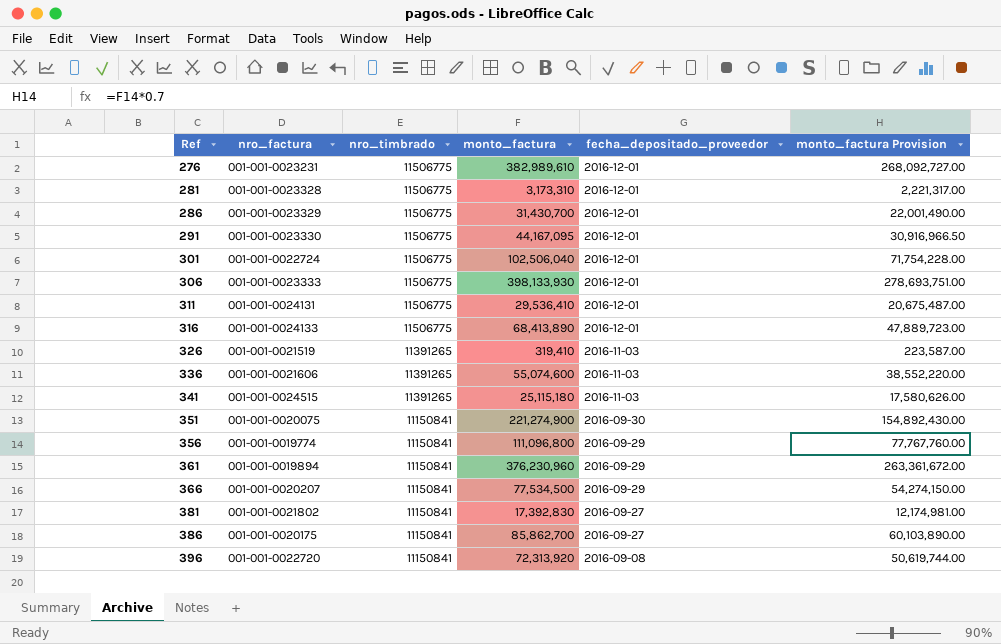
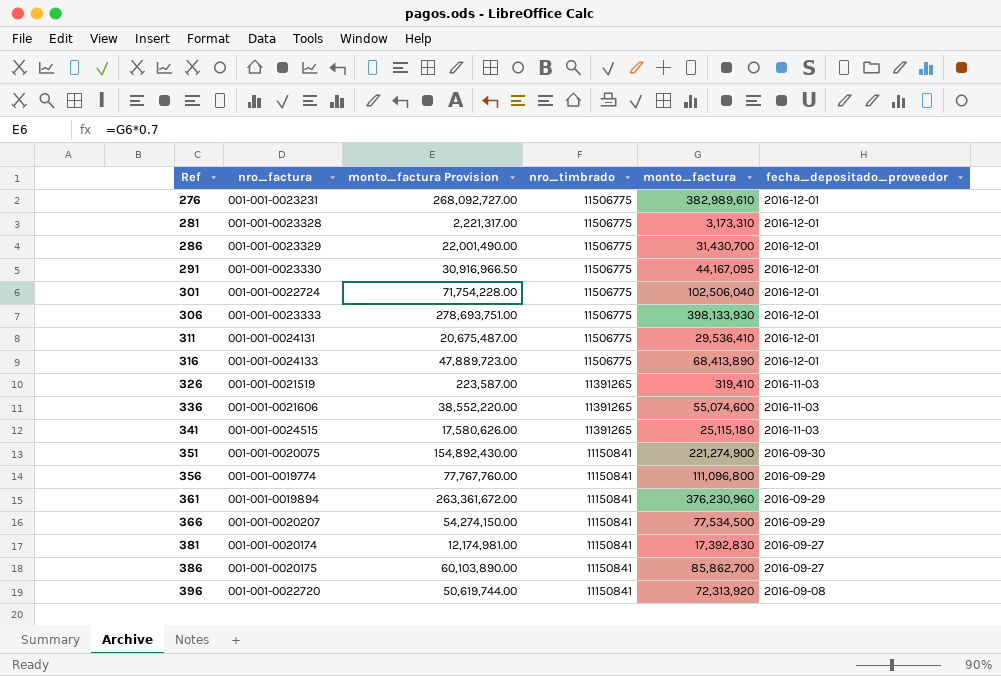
column monto_factura Provision | position: 6 -> 3
381 | nro_factura: 001-001-0021802 -> 001-001-0020174

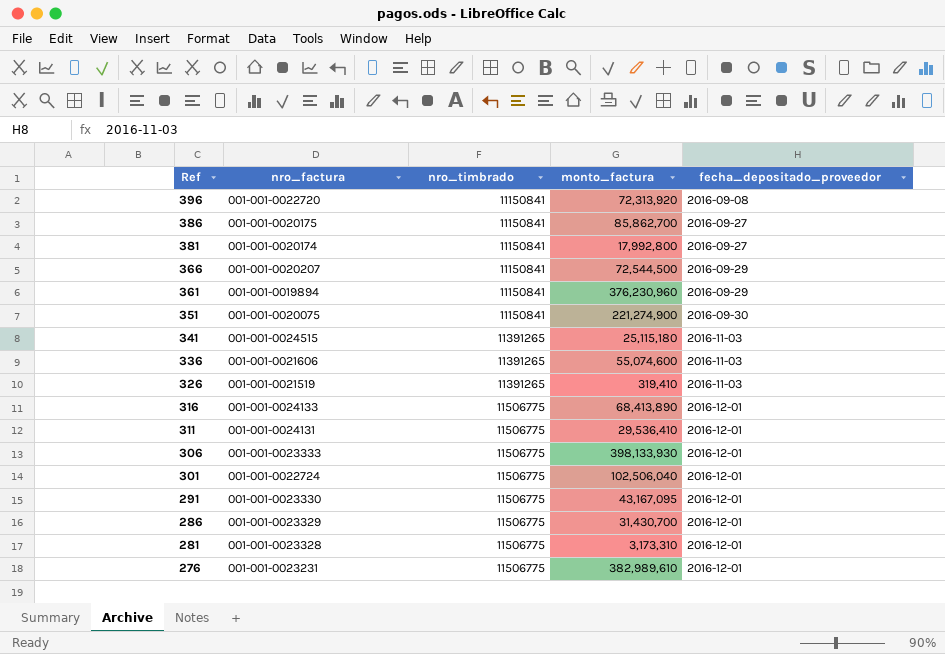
row order: Ref ascending -> Ref descending
column monto_factura Provision | formula: [monto_factura] * 0.7 -> none
row 356: 001-001-0019774 | 77,767,760.00 | 11150841 | 111,096,800 | 2016-09-29 -> none
381 | monto_factura: 17,392,830 -> 17,992,800
366 | monto_factura: 77,534,500 -> 72,544,500
291 | monto_factura: 44,167,095 -> 43,167,095

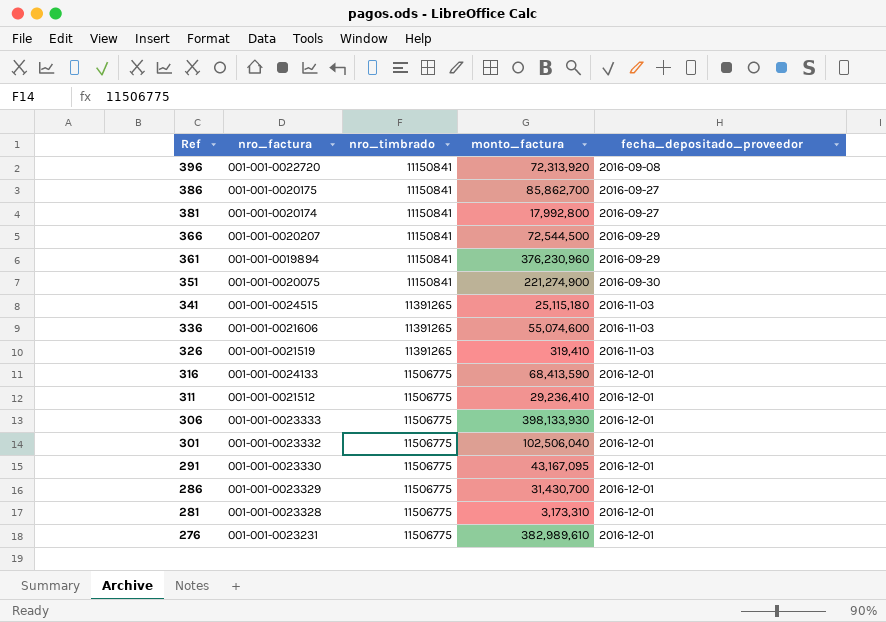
316 | monto_factura: 68,413,890 -> 68,413,590
311 | nro_factura: 001-001-0024131 -> 001-001-0021512
311 | monto_factura: 29,536,410 -> 29,236,410
301 | nro_factura: 001-001-0022724 -> 001-001-0023332

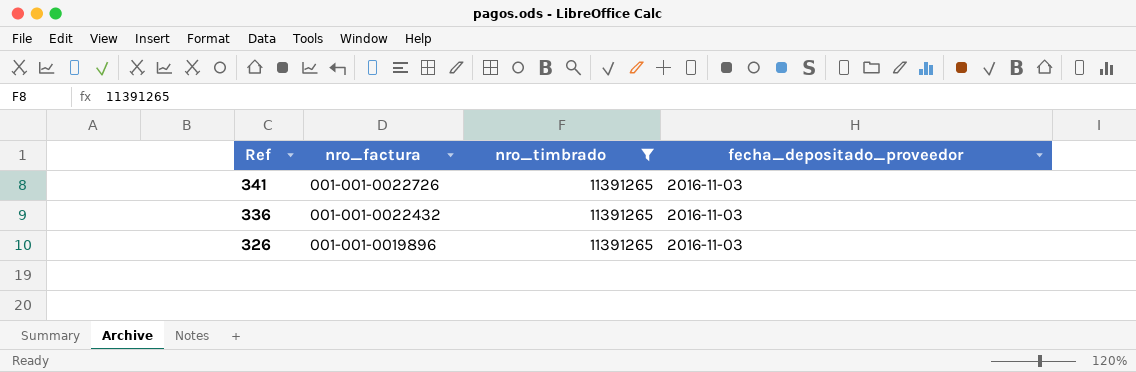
filter: none -> nro_timbrado = 11391265
column monto_factura | position: 4 -> none
341 | nro_factura: 001-001-0024515 -> 001-001-0022726
336 | nro_factura: 001-001-0021606 -> 001-001-0022432
326 | nro_factura: 001-001-0021519 -> 001-001-0019896

